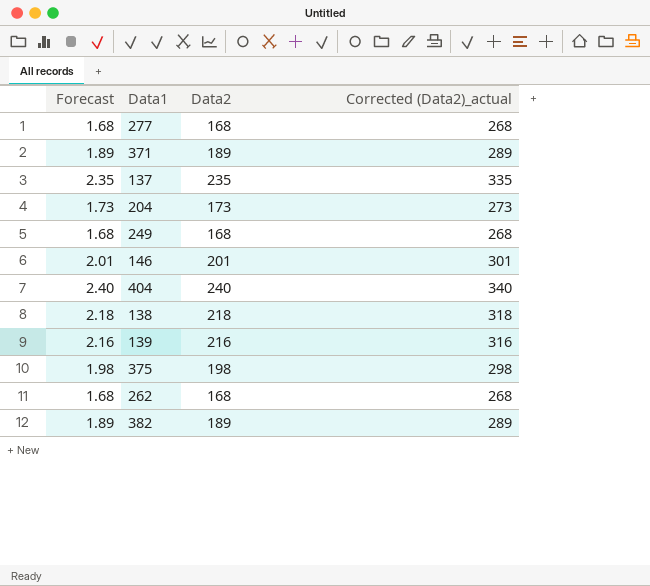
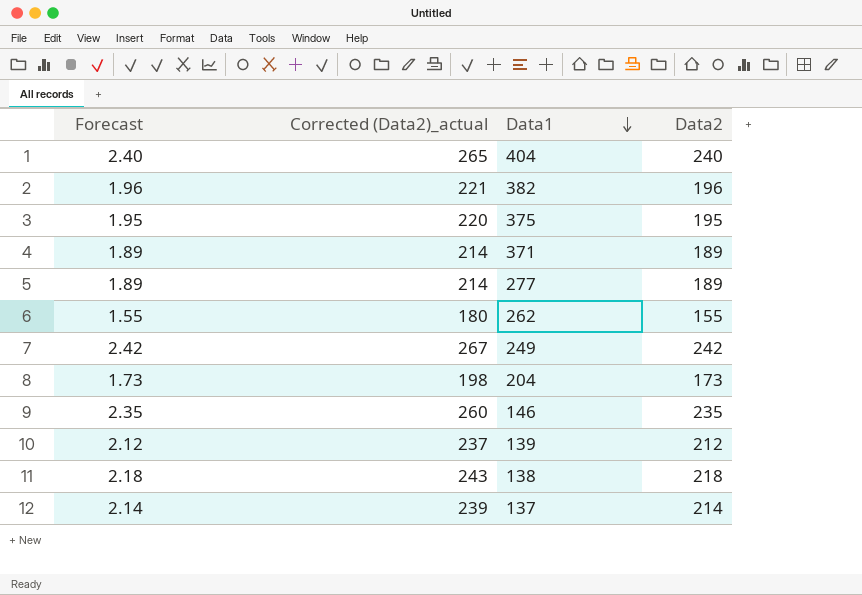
row order: none -> Data1 descending
column Corrected (Data2)_actual | formula: [Data2] + 100 -> [Data2] + 25
column Corrected (Data2)_actual | position: 4 -> 2
382 | Forecast: 1.89 -> 1.96
382 | Data2: 189 -> 196
375 | Forecast: 1.98 -> 1.95
375 | Data2: 198 -> 195
277 | Forecast: 1.68 -> 1.89
277 | Data2: 168 -> 189
262 | Forecast: 1.68 -> 1.55
262 | Data2: 168 -> 155
249 | Forecast: 1.68 -> 2.42
249 | Data2: 168 -> 242
146 | Forecast: 2.01 -> 2.35
146 | Data2: 201 -> 235
139 | Forecast: 2.16 -> 2.12
139 | Data2: 216 -> 212
137 | Forecast: 2.35 -> 2.14
137 | Data2: 235 -> 214

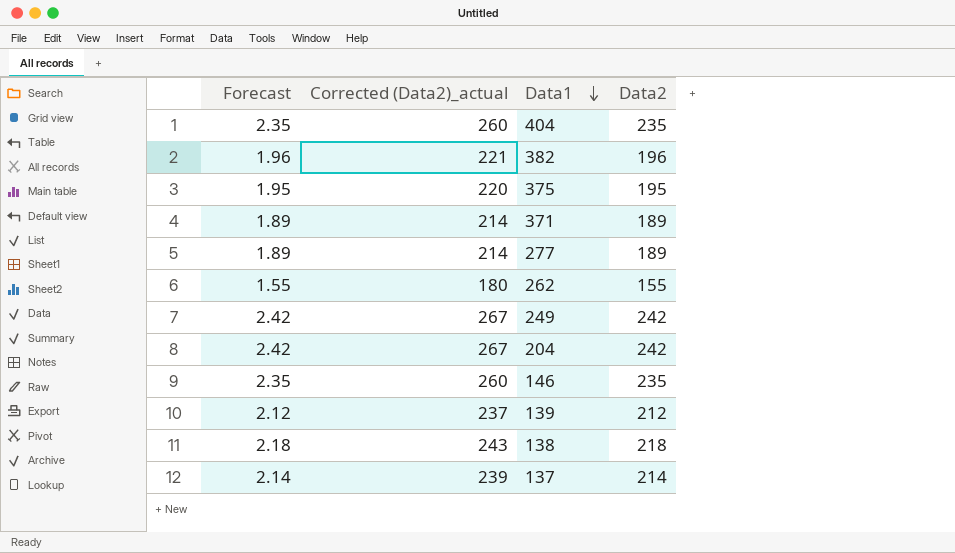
404 | Forecast: 2.40 -> 2.35
404 | Corrected (Data2)_actual: 265 -> 260
404 | Data2: 240 -> 235
204 | Forecast: 1.73 -> 2.42
204 | Corrected (Data2)_actual: 198 -> 267
204 | Data2: 173 -> 242

